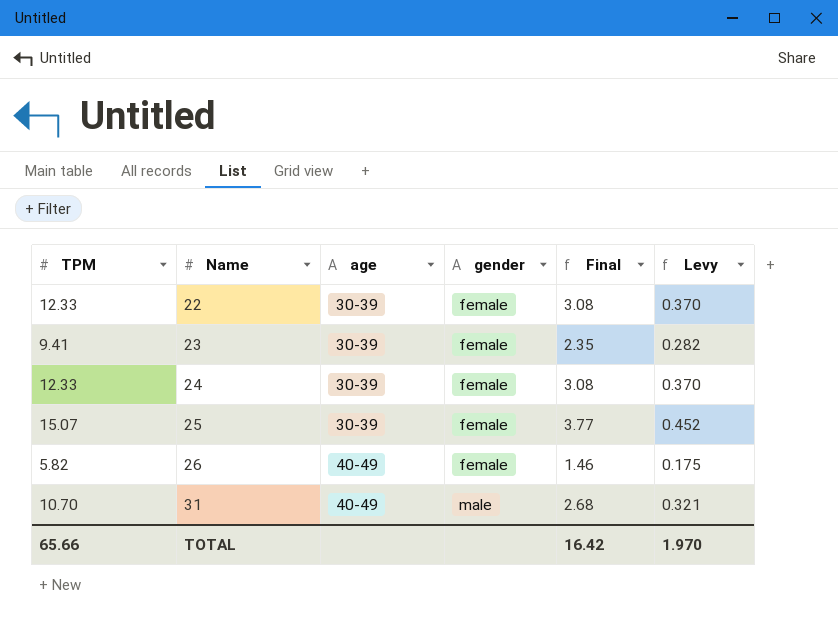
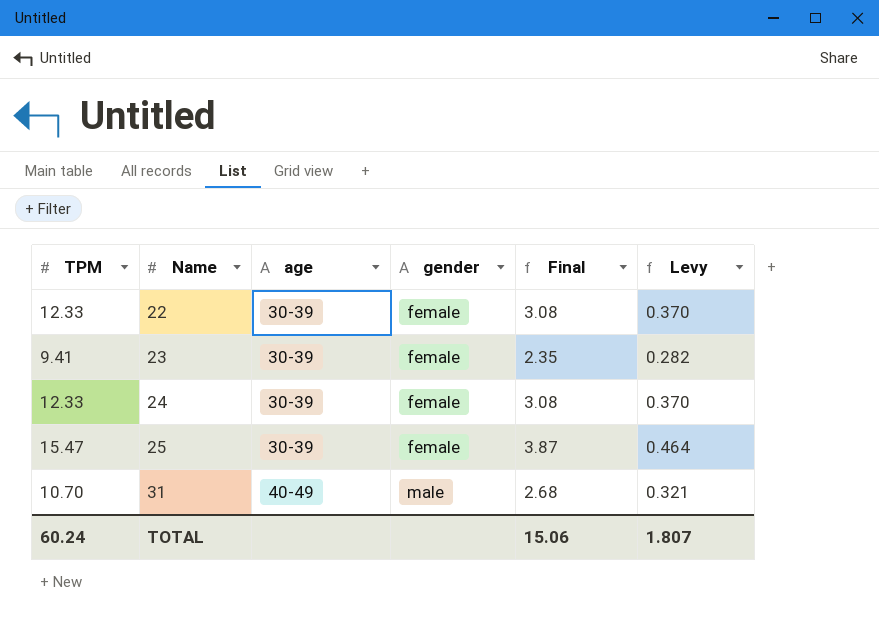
row 26: 5.82 | 40-49 | female | 1.46 | 0.175 -> none
25 | TPM: 15.07 -> 15.47
25 | Final: 3.77 -> 3.87
25 | Levy: 0.452 -> 0.464
TOTAL | TPM: 65.66 -> 60.24
TOTAL | Final: 16.42 -> 15.06
TOTAL | Levy: 1.970 -> 1.807

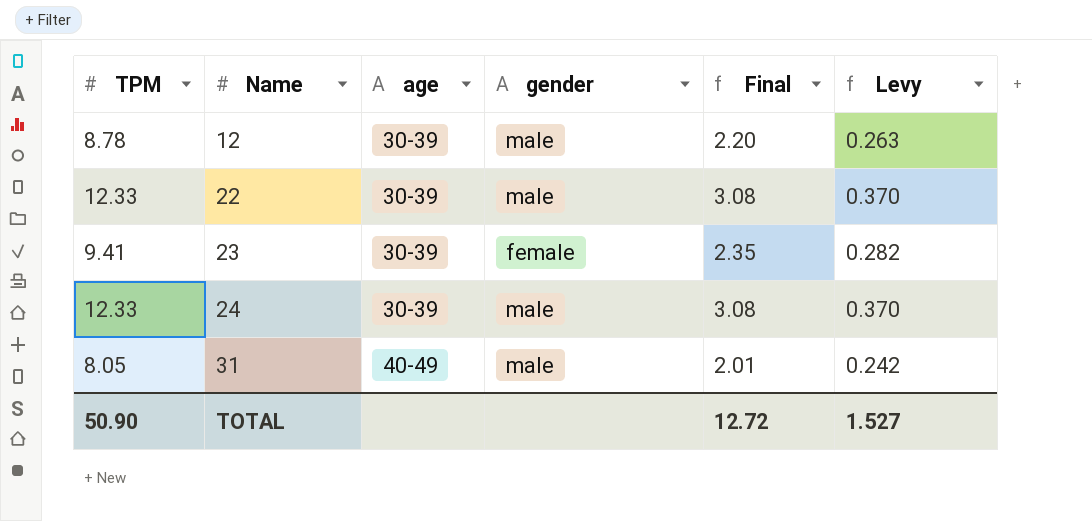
row 25: 15.47 | 30-39 | female | 3.87 | 0.464 -> none
row 12: none -> 8.78 | 30-39 | male | 2.20 | 0.263
22 | gender: female -> male
24 | gender: female -> male
31 | TPM: 10.70 -> 8.05
31 | Final: 2.68 -> 2.01
31 | Levy: 0.321 -> 0.242
TOTAL | TPM: 60.24 -> 50.90
TOTAL | Final: 15.06 -> 12.72
TOTAL | Levy: 1.807 -> 1.527

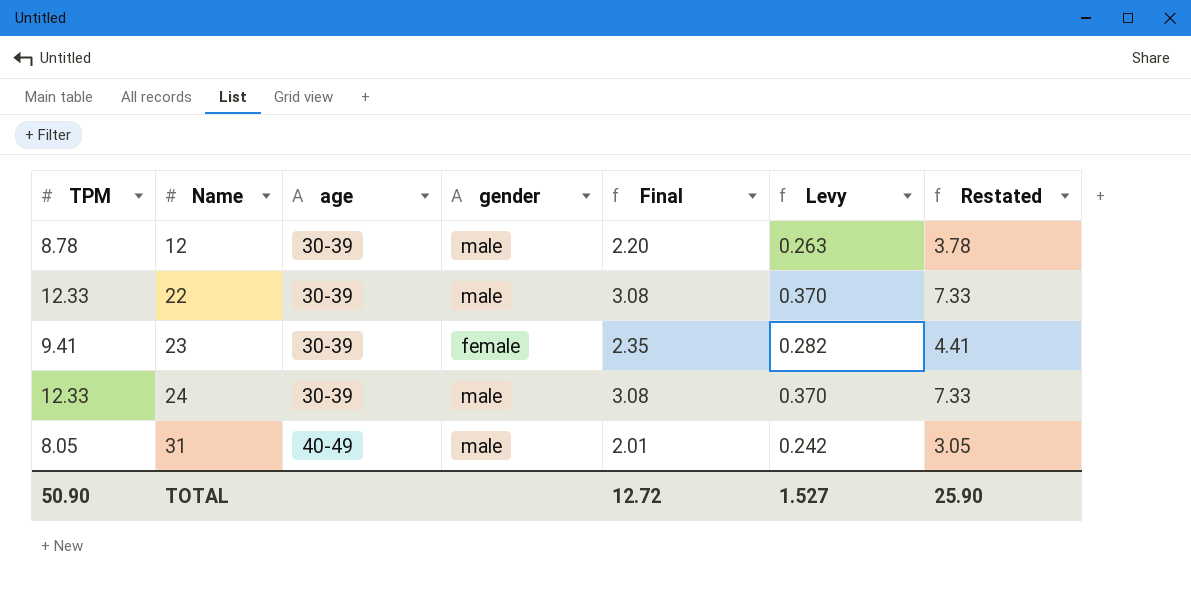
column Restated | formula: none -> [TPM] - 5

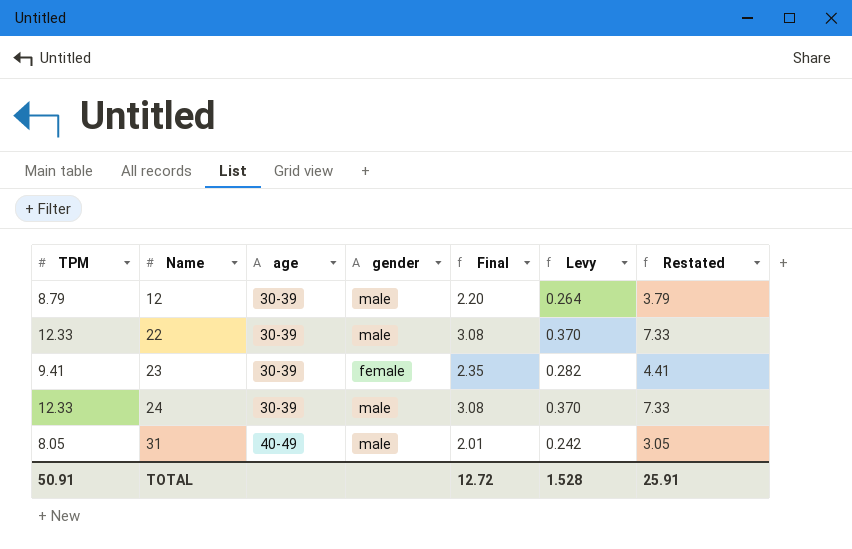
12 | TPM: 8.78 -> 8.79
12 | Levy: 0.263 -> 0.264
12 | Restated: 3.78 -> 3.79
TOTAL | TPM: 50.90 -> 50.91
TOTAL | Levy: 1.527 -> 1.528
TOTAL | Restated: 25.90 -> 25.91

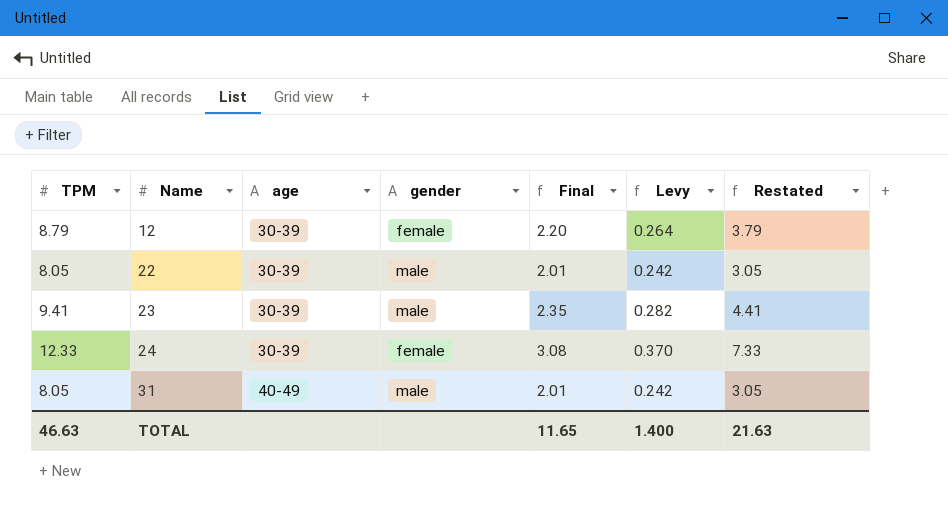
12 | gender: male -> female
22 | TPM: 12.33 -> 8.05
22 | Final: 3.08 -> 2.01
22 | Levy: 0.370 -> 0.242
22 | Restated: 7.33 -> 3.05
23 | gender: female -> male
24 | gender: male -> female
TOTAL | TPM: 50.91 -> 46.63
TOTAL | Final: 12.72 -> 11.65
TOTAL | Levy: 1.528 -> 1.400
TOTAL | Restated: 25.91 -> 21.63

